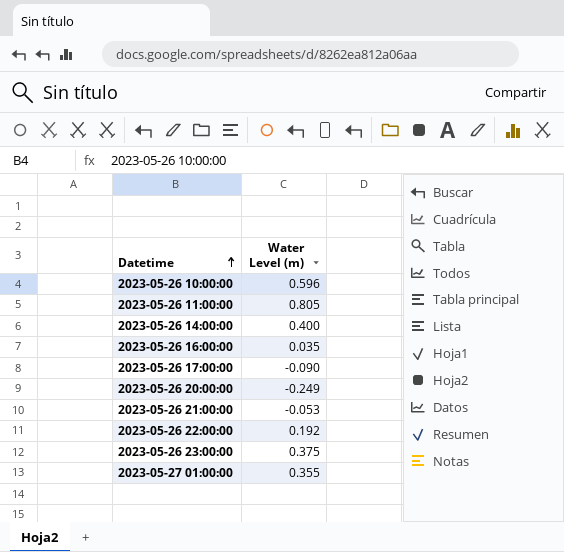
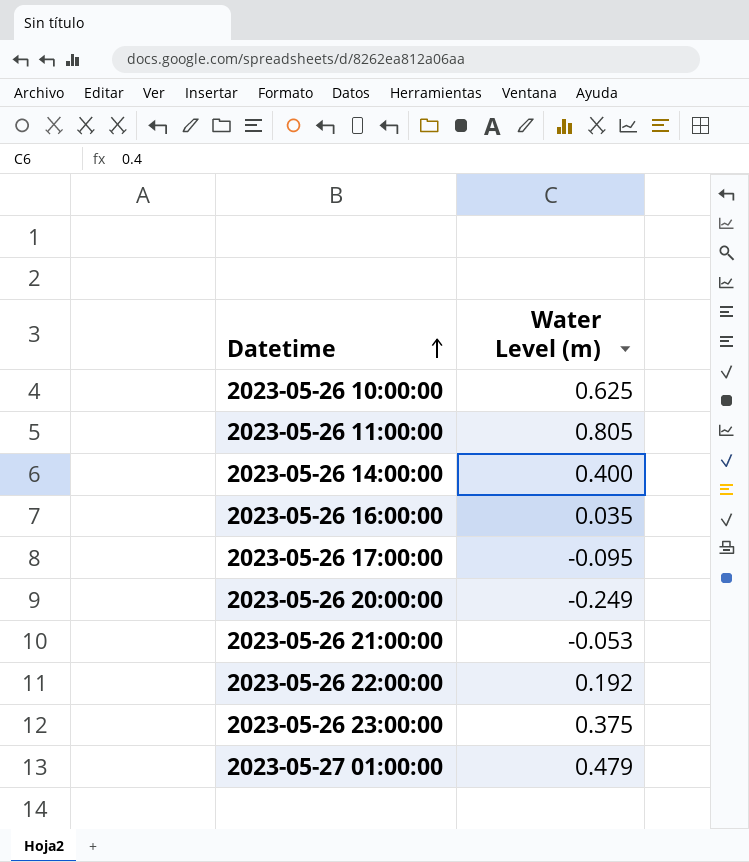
2023-05-26 10:00:00 | Water Level (m): 0.596 -> 0.625
2023-05-26 17:00:00 | Water Level (m): -0.090 -> -0.095
2023-05-27 01:00:00 | Water Level (m): 0.355 -> 0.479

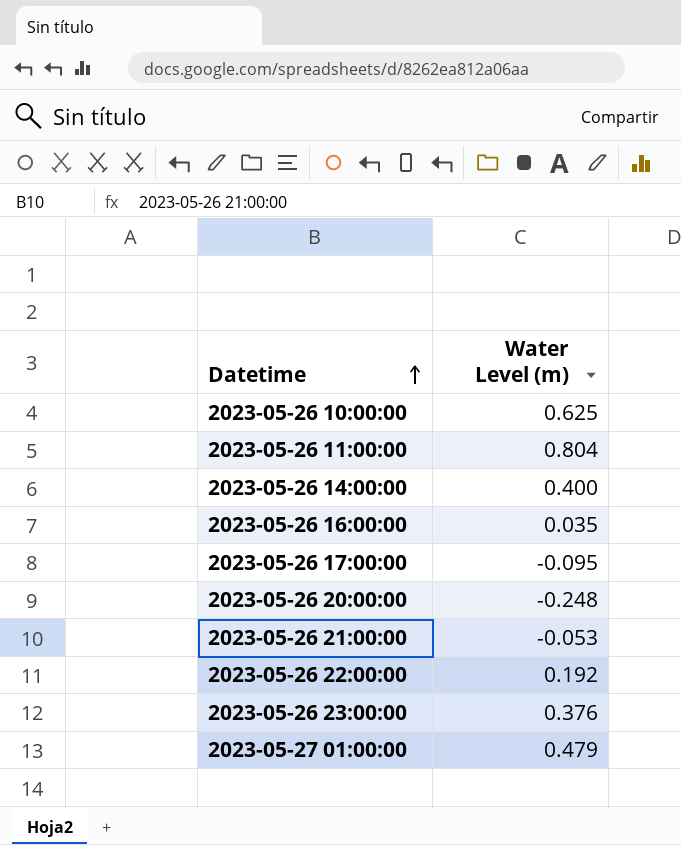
2023-05-26 11:00:00 | Water Level (m): 0.805 -> 0.804
2023-05-26 20:00:00 | Water Level (m): -0.249 -> -0.248
2023-05-26 23:00:00 | Water Level (m): 0.375 -> 0.376

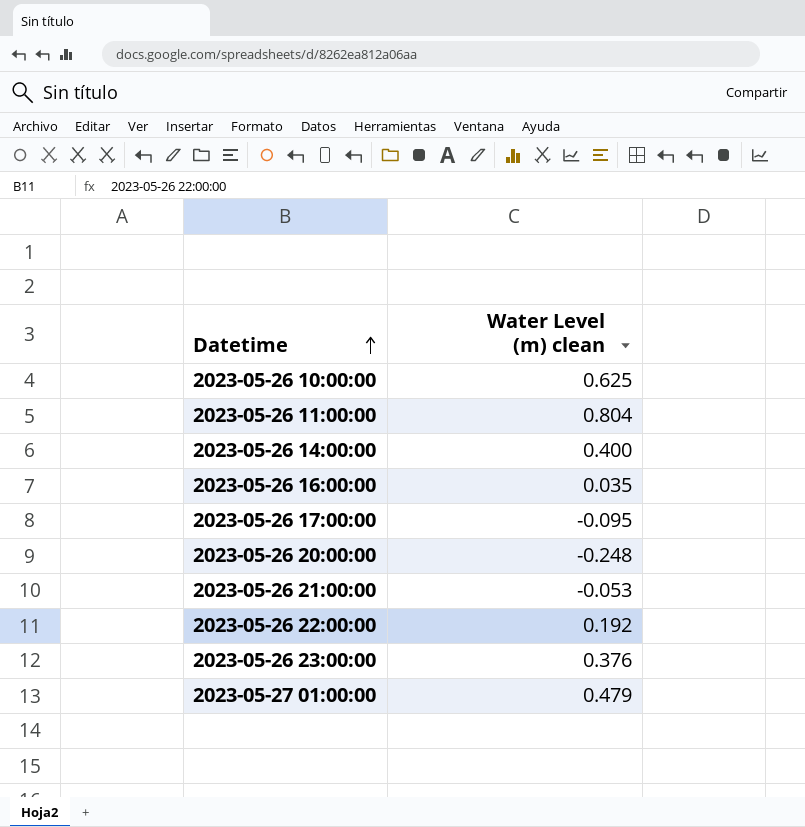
column name: Water Level (m) -> Water Level (m) clean

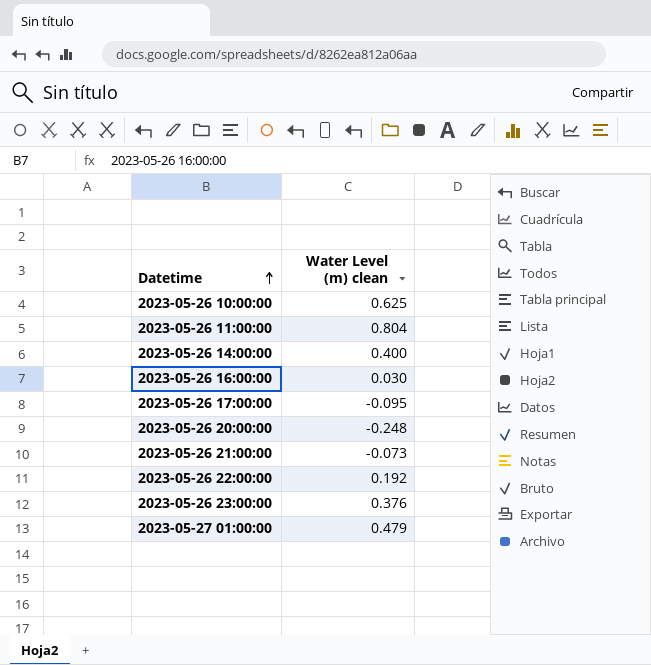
2023-05-26 16:00:00 | Water Level (m) clean: 0.035 -> 0.030
2023-05-26 21:00:00 | Water Level (m) clean: -0.053 -> -0.073

